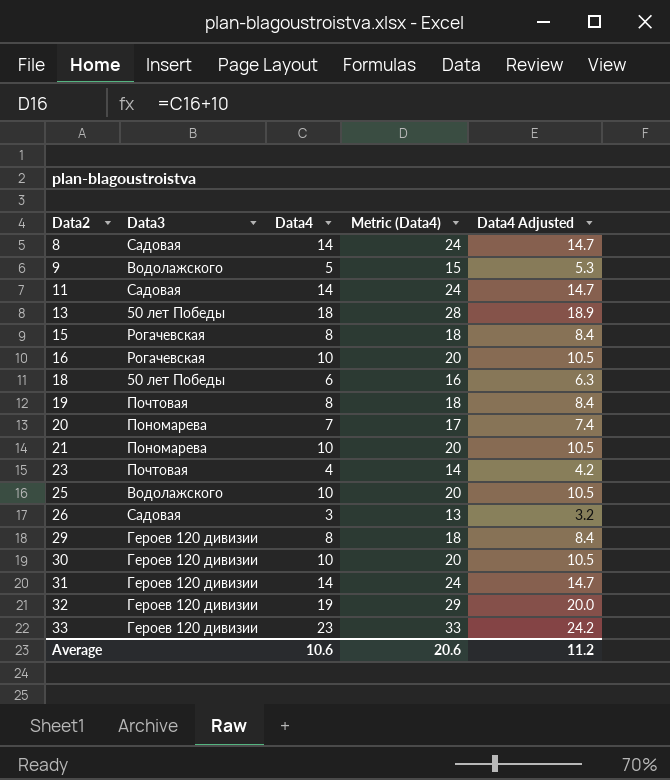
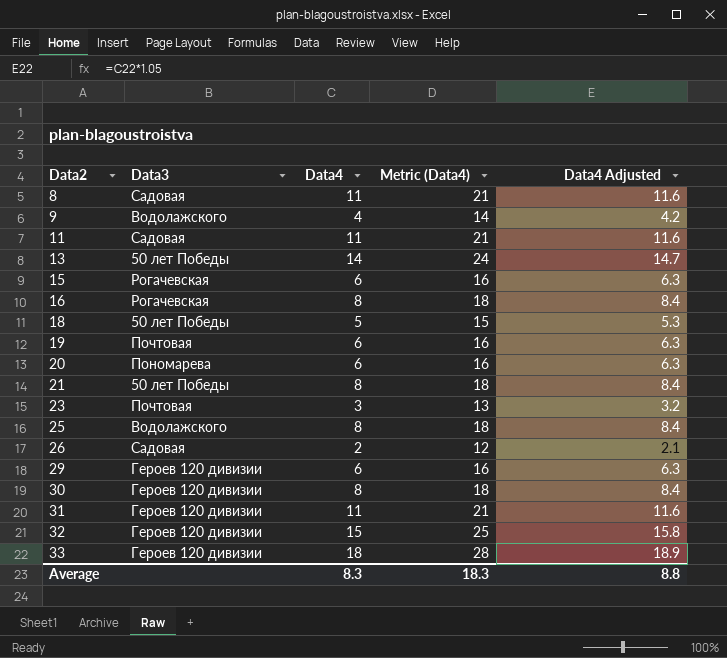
8 | Data4: 14 -> 11
8 | Metric (Data4): 24 -> 21
8 | Data4 Adjusted: 14.7 -> 11.6
9 | Data4: 5 -> 4
9 | Metric (Data4): 15 -> 14
9 | Data4 Adjusted: 5.3 -> 4.2
11 | Data4: 14 -> 11
11 | Metric (Data4): 24 -> 21
11 | Data4 Adjusted: 14.7 -> 11.6
13 | Data4: 18 -> 14
13 | Metric (Data4): 28 -> 24
13 | Data4 Adjusted: 18.9 -> 14.7
15 | Data4: 8 -> 6
15 | Metric (Data4): 18 -> 16
15 | Data4 Adjusted: 8.4 -> 6.3
16 | Data4: 10 -> 8
16 | Metric (Data4): 20 -> 18
16 | Data4 Adjusted: 10.5 -> 8.4
18 | Data4: 6 -> 5
18 | Metric (Data4): 16 -> 15
18 | Data4 Adjusted: 6.3 -> 5.3
19 | Data4: 8 -> 6
19 | Metric (Data4): 18 -> 16
19 | Data4 Adjusted: 8.4 -> 6.3
20 | Data4: 7 -> 6
20 | Metric (Data4): 17 -> 16
20 | Data4 Adjusted: 7.4 -> 6.3
21 | Data3: Пономарева -> 50 лет Победы
21 | Data4: 10 -> 8
21 | Metric (Data4): 20 -> 18
21 | Data4 Adjusted: 10.5 -> 8.4
23 | Data4: 4 -> 3
23 | Metric (Data4): 14 -> 13
23 | Data4 Adjusted: 4.2 -> 3.2
25 | Data4: 10 -> 8
25 | Metric (Data4): 20 -> 18
25 | Data4 Adjusted: 10.5 -> 8.4
26 | Data4: 3 -> 2
26 | Metric (Data4): 13 -> 12
26 | Data4 Adjusted: 3.2 -> 2.1
29 | Data4: 8 -> 6
29 | Metric (Data4): 18 -> 16
29 | Data4 Adjusted: 8.4 -> 6.3
30 | Data4: 10 -> 8
30 | Metric (Data4): 20 -> 18
30 | Data4 Adjusted: 10.5 -> 8.4
31 | Data4: 14 -> 11
31 | Metric (Data4): 24 -> 21
31 | Data4 Adjusted: 14.7 -> 11.6
32 | Data4: 19 -> 15
32 | Metric (Data4): 29 -> 25
32 | Data4 Adjusted: 20.0 -> 15.8
33 | Data4: 23 -> 18
33 | Metric (Data4): 33 -> 28
33 | Data4 Adjusted: 24.2 -> 18.9
Average | Data4: 10.6 -> 8.3
Average | Metric (Data4): 20.6 -> 18.3
Average | Data4 Adjusted: 11.2 -> 8.8

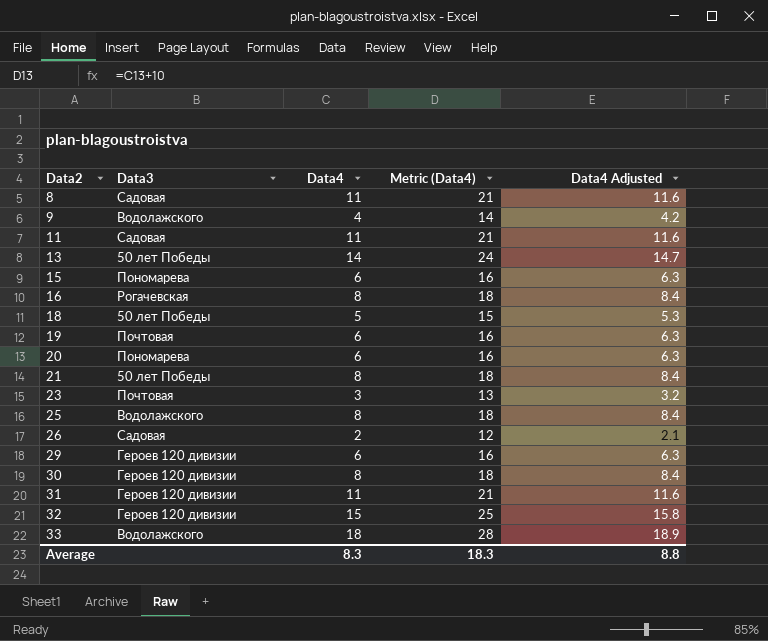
15 | Data3: Рогачевская -> Пономарева
33 | Data3: Героев 120 дивизии -> Водолажского

